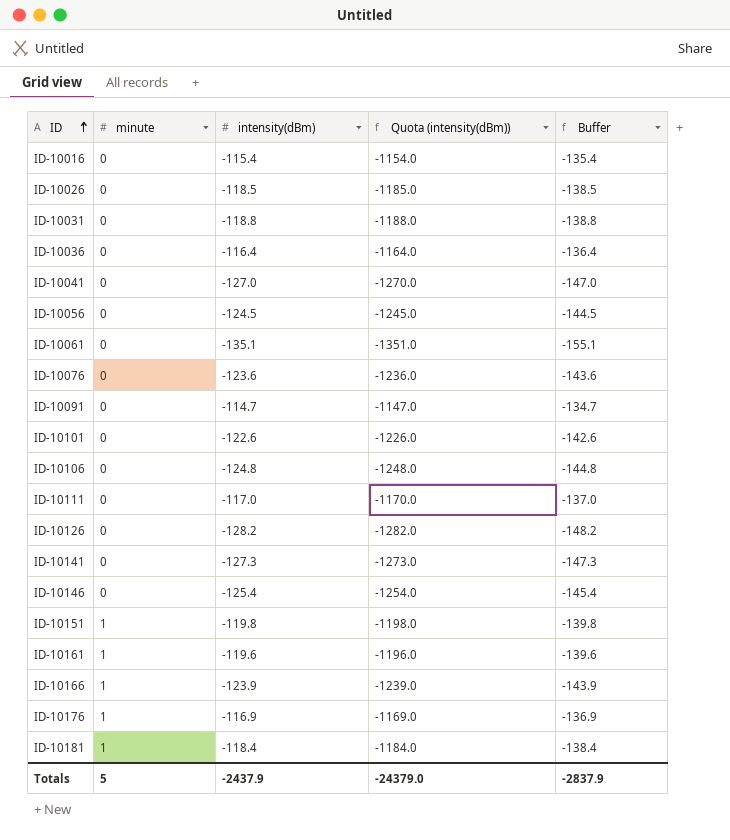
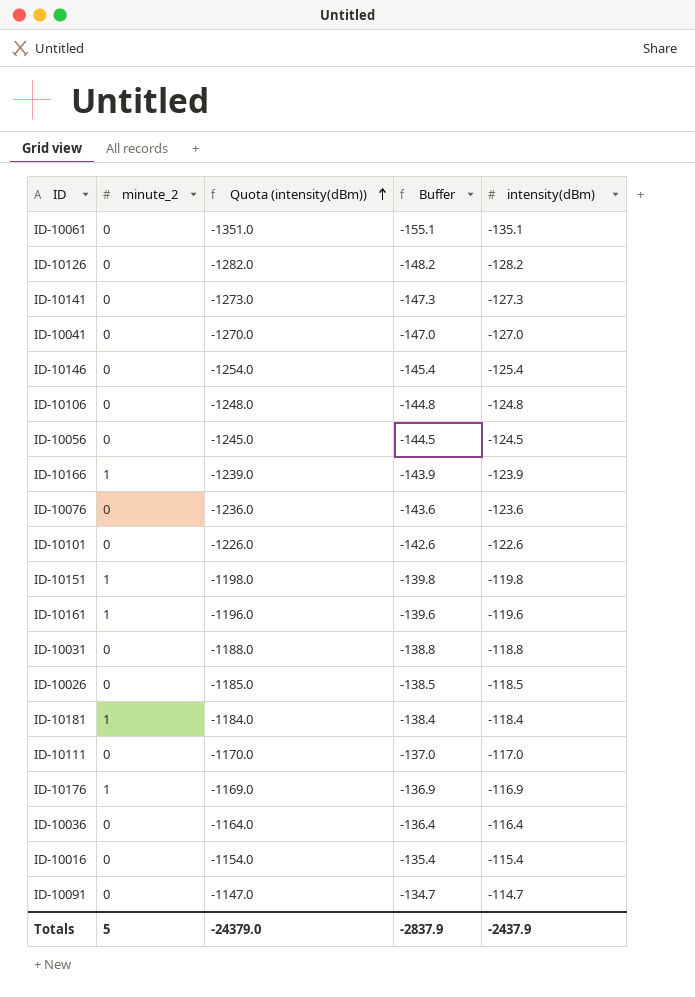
row order: ID ascending -> Quota (intensity(dBm)) ascending
column name: minute -> minute_2
column intensity(dBm) | position: 3 -> 5

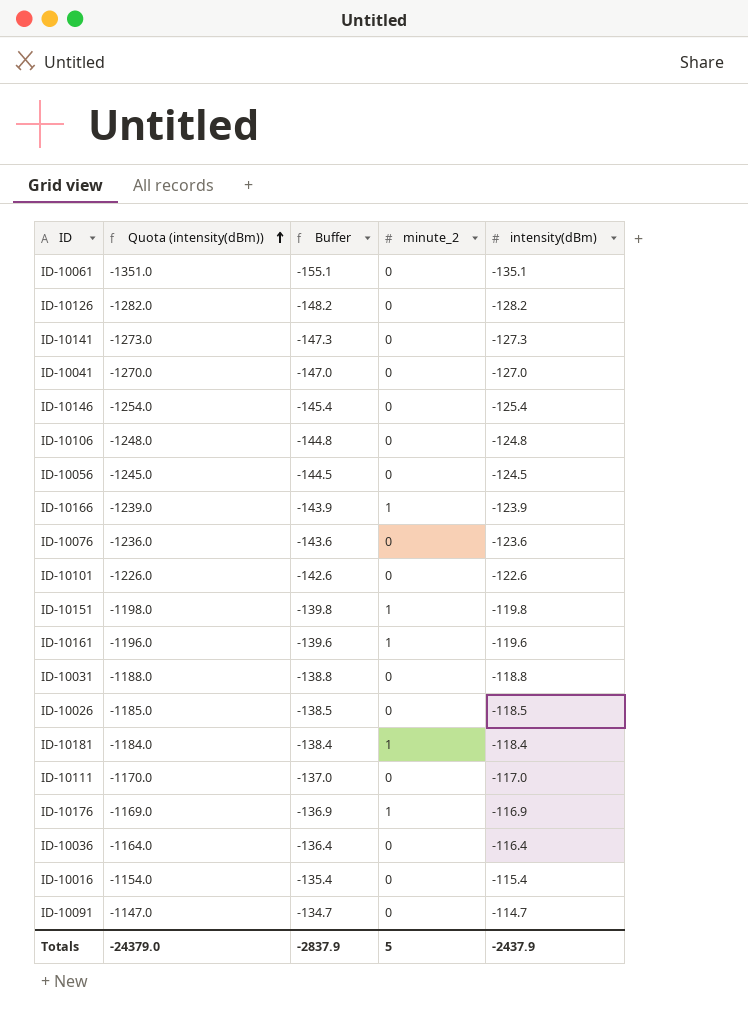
column minute_2 | position: 2 -> 4

